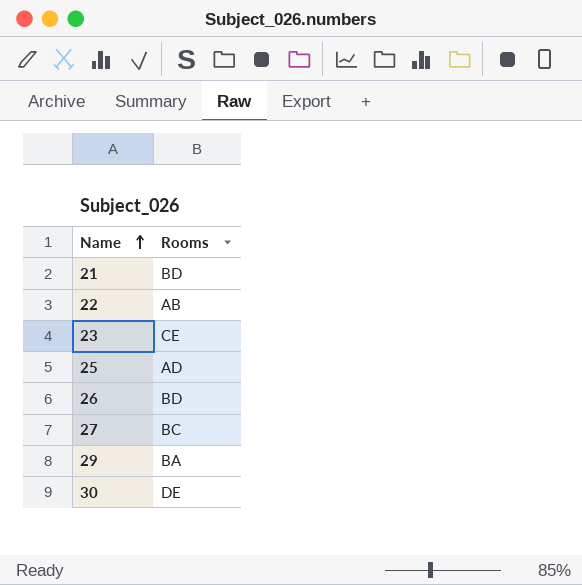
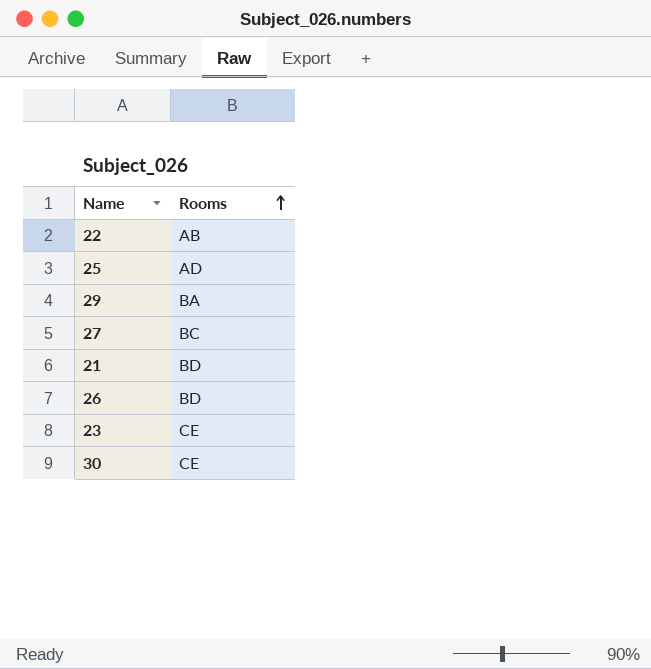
row order: Name ascending -> Rooms ascending
30 | Rooms: DE -> CE

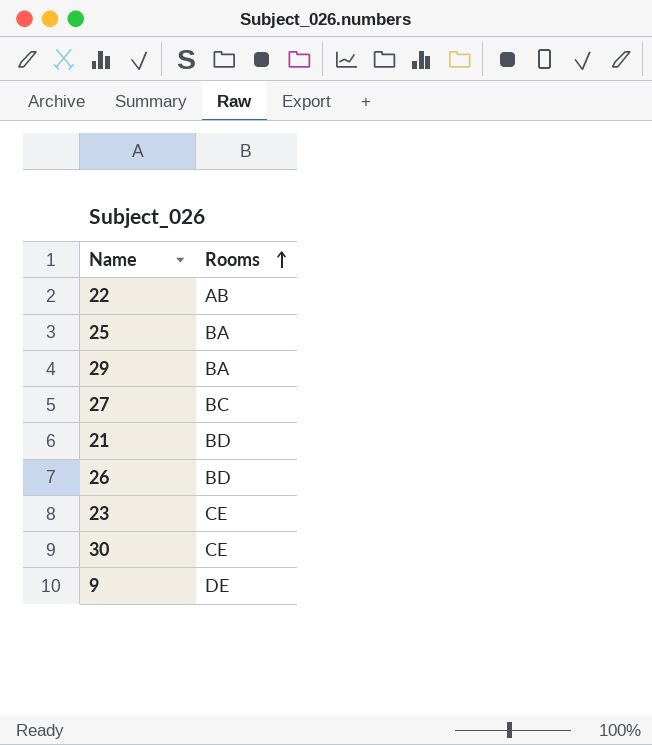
25 | Rooms: AD -> BA
row 9: none -> DE

